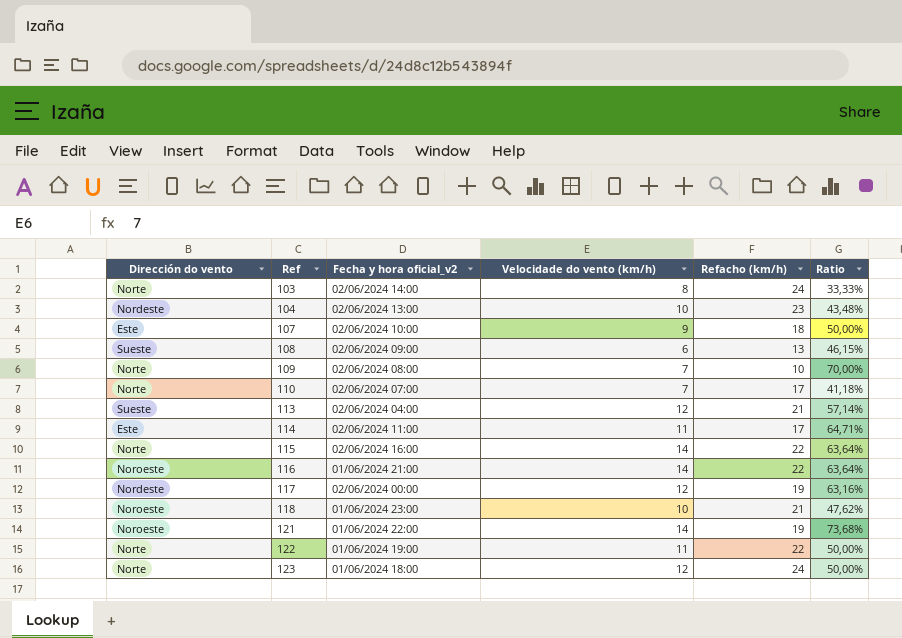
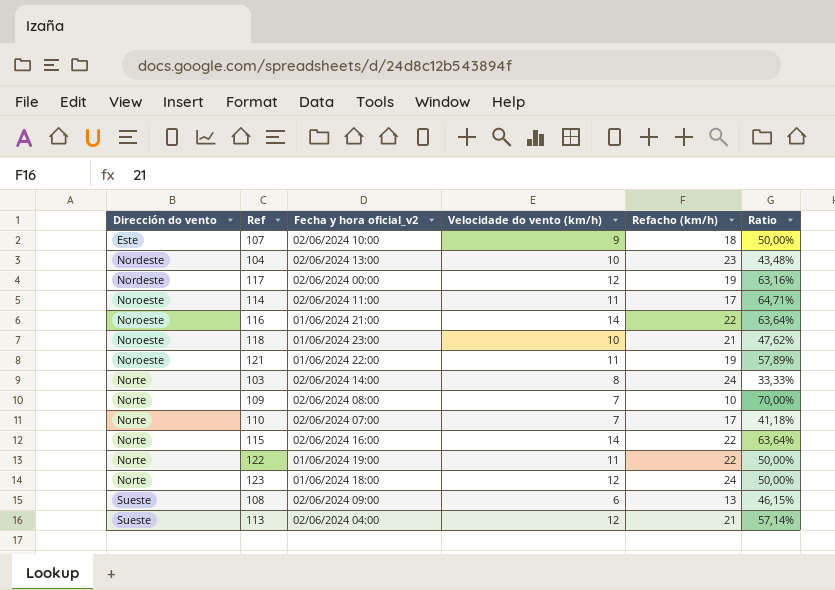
row order: Ref ascending -> Dirección do vento ascending
114 | Dirección do vento: Este -> Noroeste
121 | Velocidade do vento (km/h): 14 -> 11
121 | Ratio: 73,68% -> 57,89%

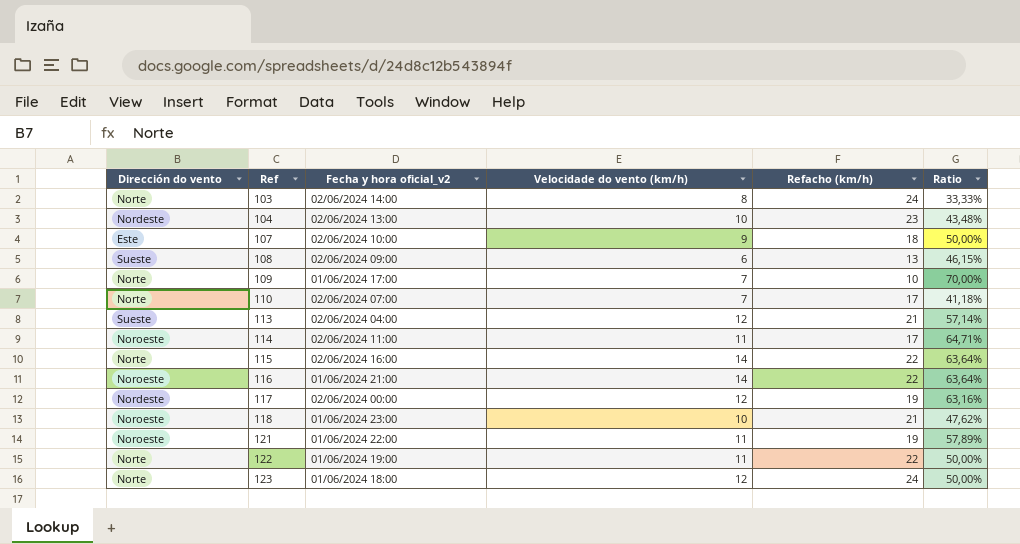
row order: Dirección do vento ascending -> Ref ascending
109 | Fecha y hora oficial_v2: 02/06/2024 08:00 -> 01/06/2024 17:00

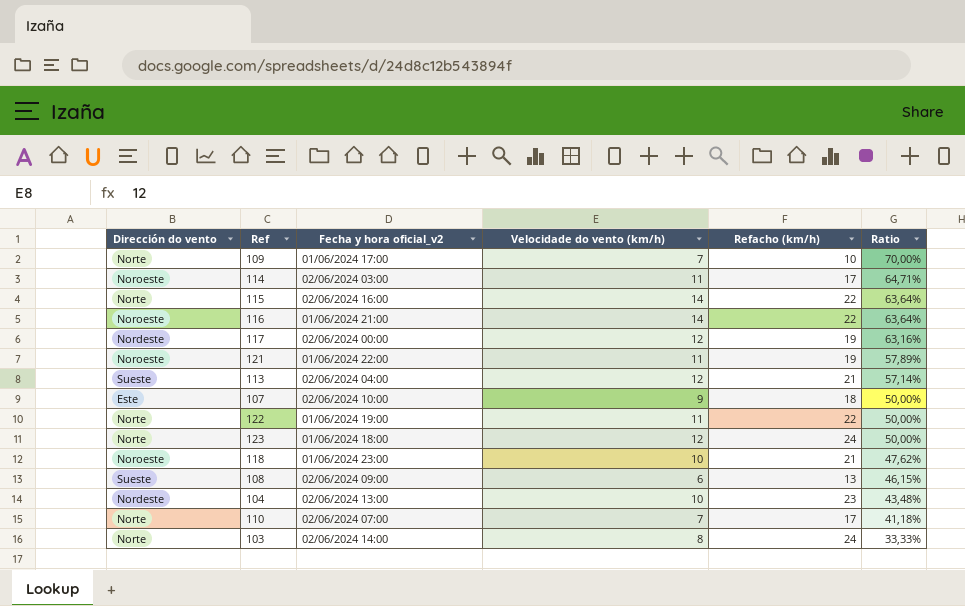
row order: Ref ascending -> Ratio descending
114 | Fecha y hora oficial_v2: 02/06/2024 11:00 -> 02/06/2024 03:00

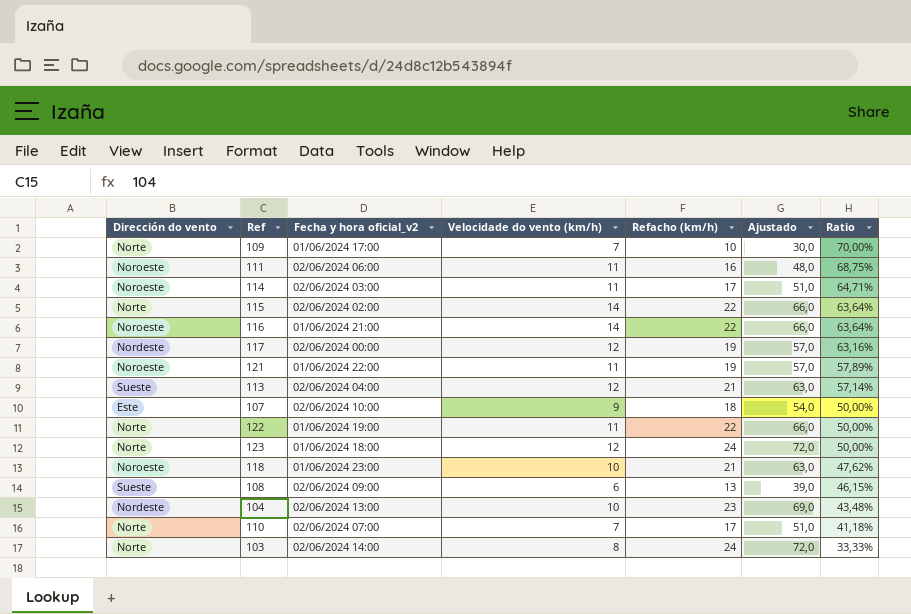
column Ajustado | formula: none -> [Refacho (km/h)] * 3
row 111: none -> Noroeste | 02/06/2024 06:00 | 11 | 16 | 48,0 | 68,75%
115 | Fecha y hora oficial_v2: 02/06/2024 16:00 -> 02/06/2024 02:00

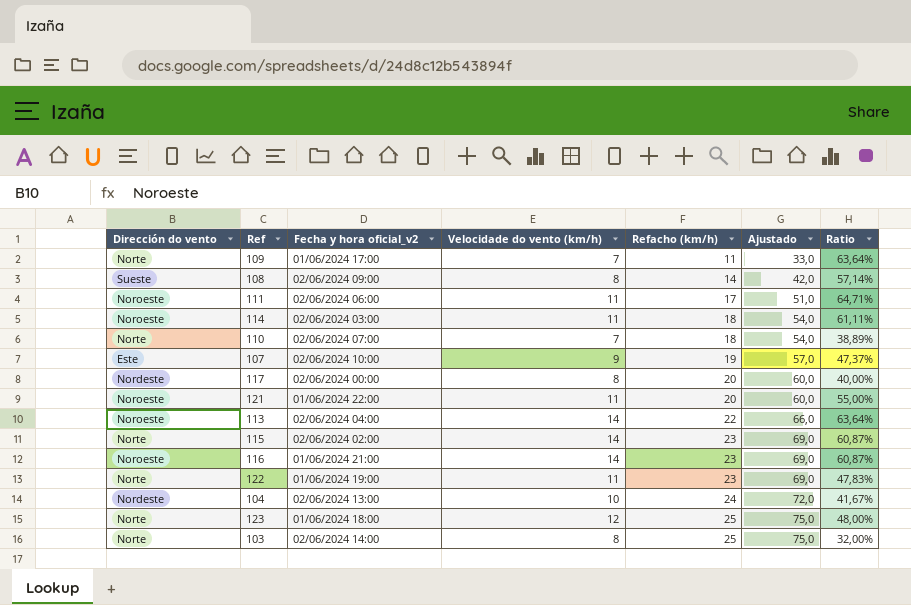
row order: Ratio descending -> Refacho (km/h) ascending
row 118: Noroeste | 01/06/2024 23:00 | 10 | 21 | 63,0 | 47,62% -> none
109 | Refacho (km/h): 10 -> 11
109 | Ajustado: 30,0 -> 33,0
109 | Ratio: 70,00% -> 63,64%
108 | Velocidade do vento (km/h): 6 -> 8
108 | Refacho (km/h): 13 -> 14
108 | Ajustado: 39,0 -> 42,0
108 | Ratio: 46,15% -> 57,14%
111 | Refacho (km/h): 16 -> 17
111 | Ajustado: 48,0 -> 51,0
111 | Ratio: 68,75% -> 64,71%
114 | Refacho (km/h): 17 -> 18
114 | Ajustado: 51,0 -> 54,0
114 | Ratio: 64,71% -> 61,11%
110 | Refacho (km/h): 17 -> 18
110 | Ajustado: 51,0 -> 54,0
110 | Ratio: 41,18% -> 38,89%
107 | Refacho (km/h): 18 -> 19
107 | Ajustado: 54,0 -> 57,0
107 | Ratio: 50,00% -> 47,37%
117 | Velocidade do vento (km/h): 12 -> 8
117 | Refacho (km/h): 19 -> 20
117 | Ajustado: 57,0 -> 60,0
117 | Ratio: 63,16% -> 40,00%
121 | Refacho (km/h): 19 -> 20
121 | Ajustado: 57,0 -> 60,0
121 | Ratio: 57,89% -> 55,00%
113 | Dirección do vento: Sueste -> Noroeste
113 | Velocidade do vento (km/h): 12 -> 14
113 | Refacho (km/h): 21 -> 22
113 | Ajustado: 63,0 -> 66,0
113 | Ratio: 57,14% -> 63,64%
115 | Refacho (km/h): 22 -> 23
115 | Ajustado: 66,0 -> 69,0
115 | Ratio: 63,64% -> 60,87%
116 | Refacho (km/h): 22 -> 23
116 | Ajustado: 66,0 -> 69,0
116 | Ratio: 63,64% -> 60,87%
122 | Refacho (km/h): 22 -> 23
122 | Ajustado: 66,0 -> 69,0
122 | Ratio: 50,00% -> 47,83%
104 | Refacho (km/h): 23 -> 24
104 | Ajustado: 69,0 -> 72,0
104 | Ratio: 43,48% -> 41,67%
123 | Refacho (km/h): 24 -> 25
123 | Ajustado: 72,0 -> 75,0
123 | Ratio: 50,00% -> 48,00%
103 | Refacho (km/h): 24 -> 25
103 | Ajustado: 72,0 -> 75,0
103 | Ratio: 33,33% -> 32,00%

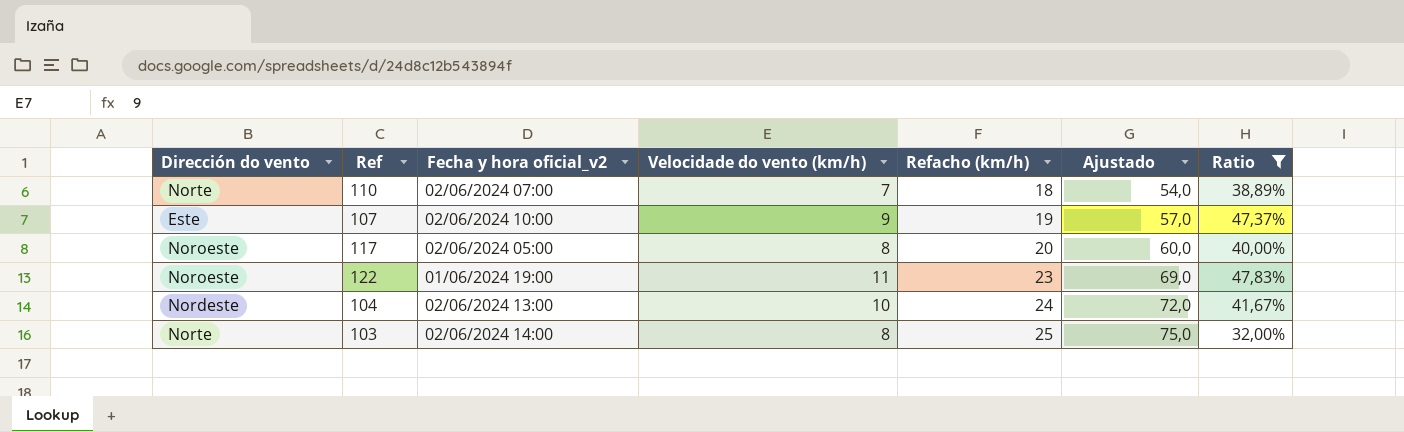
filter: none -> Ratio <= 47,83%
117 | Dirección do vento: Nordeste -> Noroeste
117 | Fecha y hora oficial_v2: 02/06/2024 00:00 -> 02/06/2024 05:00
122 | Dirección do vento: Norte -> Noroeste

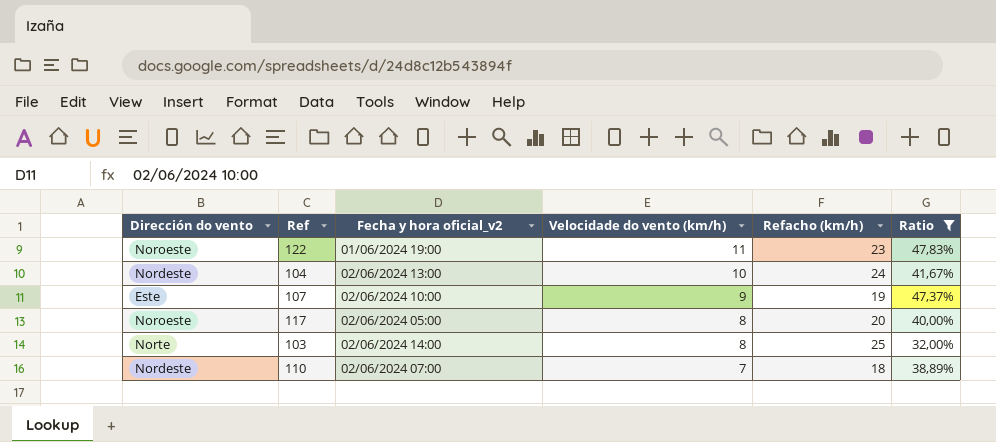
row order: Refacho (km/h) ascending -> Velocidade do vento (km/h) descending
column Ajustado | formula: [Refacho (km/h)] * 3 -> none
110 | Dirección do vento: Norte -> Nordeste

